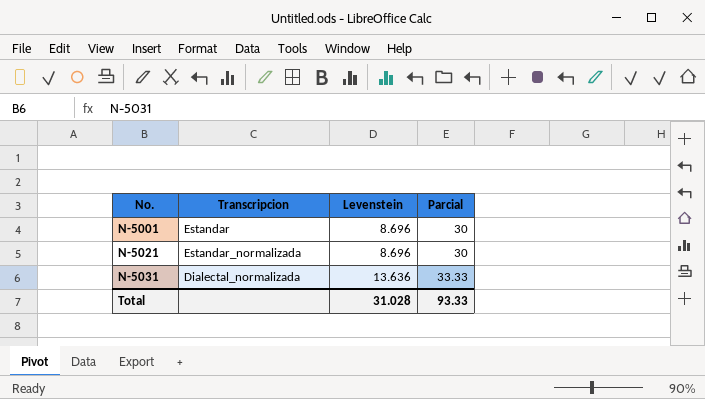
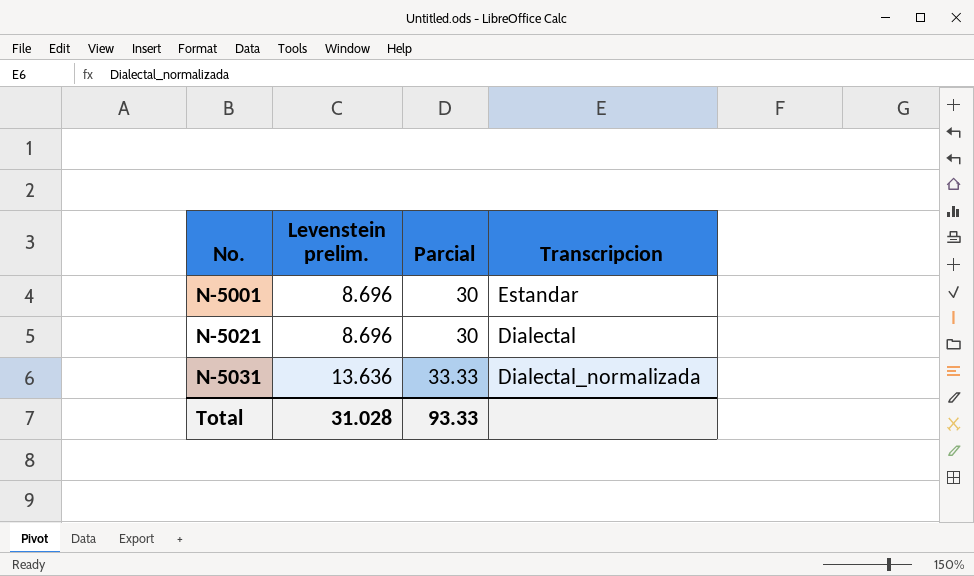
column name: Levenstein -> Levenstein prelim.
column Transcripcion | position: 2 -> 4
N-5021 | Transcripcion: Estandar_normalizada -> Dialectal

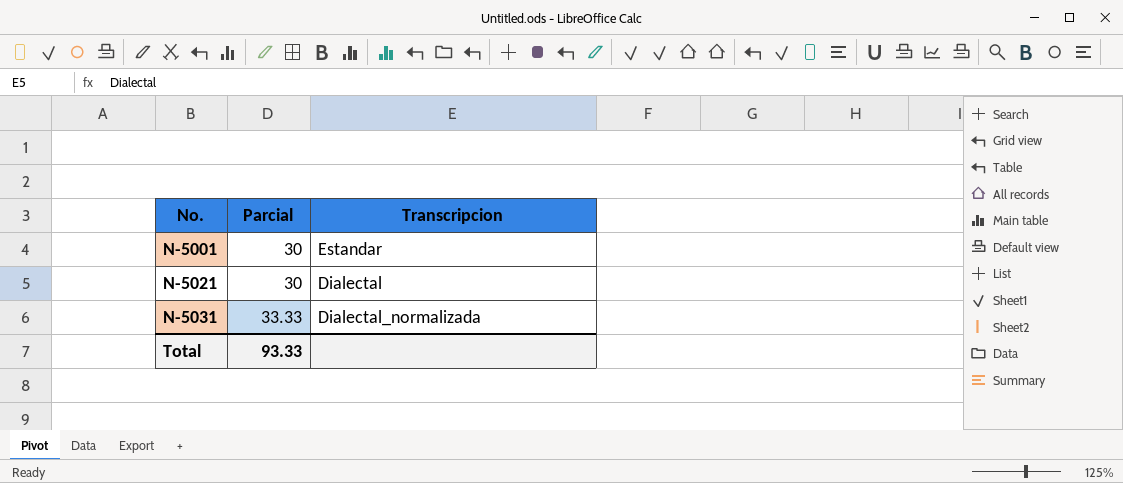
column Levenstein prelim. | position: 2 -> none

